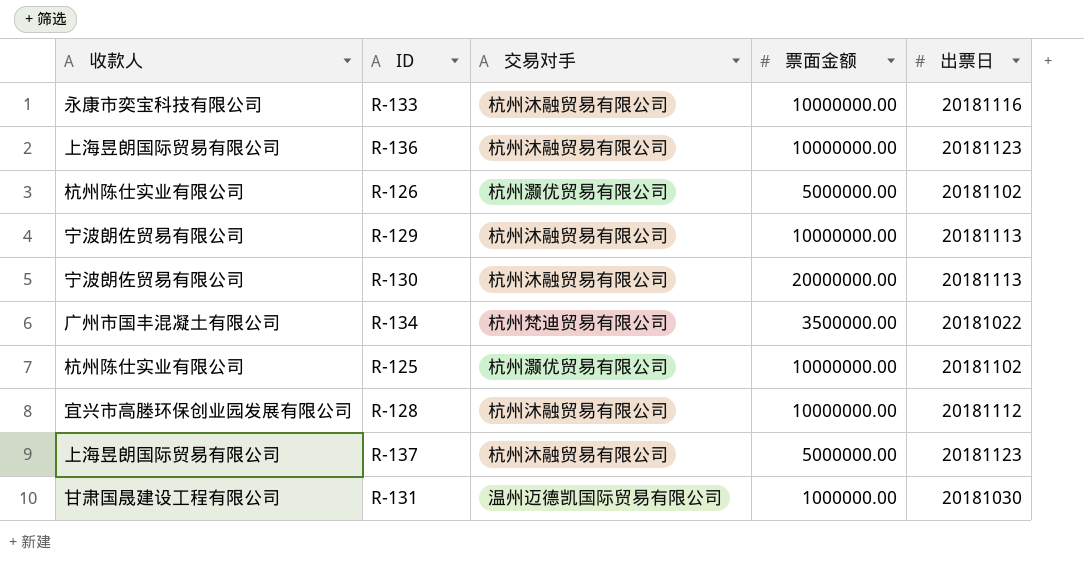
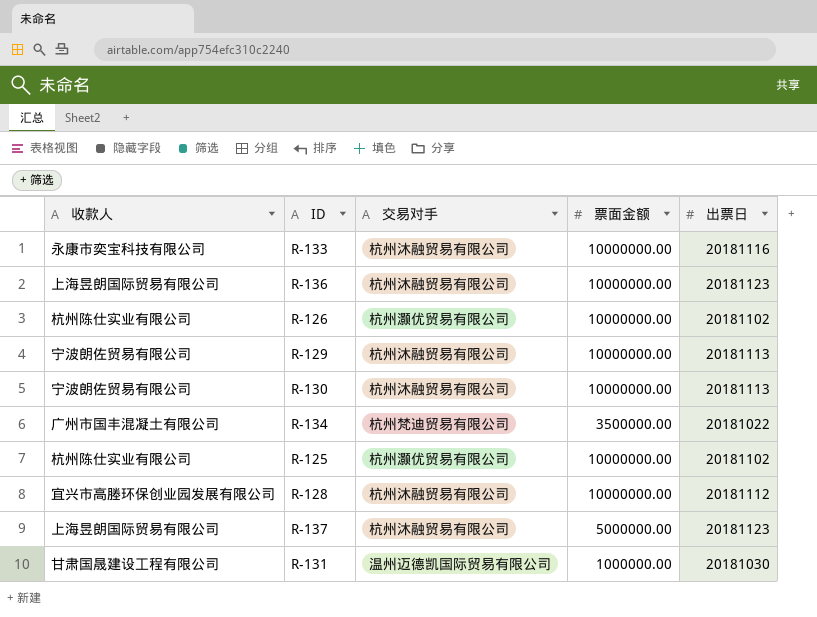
R-126 | 票面金额: 5000000.00 -> 10000000.00
R-130 | 票面金额: 20000000.00 -> 10000000.00

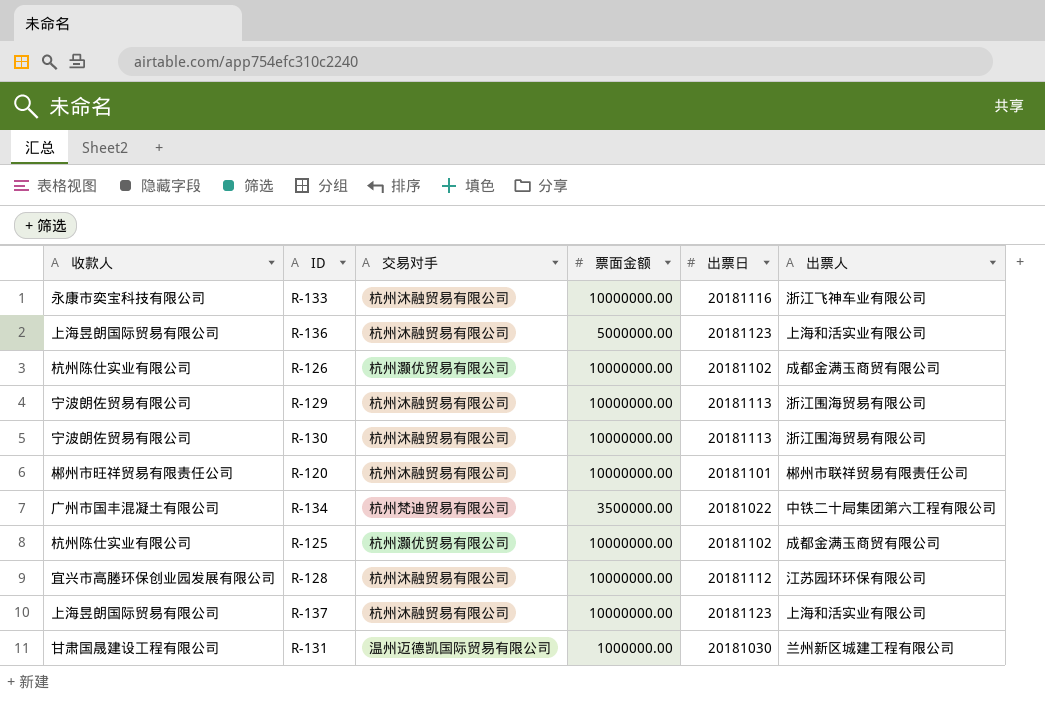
column 出票人 | position: none -> 6
R-136 | 票面金额: 10000000.00 -> 5000000.00
row R-120: none -> 郴州市旺祥贸易有限责任公司 | 杭州沐融贸易有限公司 | 10000000.00 | 20181101 | 郴州市联祥贸易有限责任公司
R-137 | 票面金额: 5000000.00 -> 10000000.00

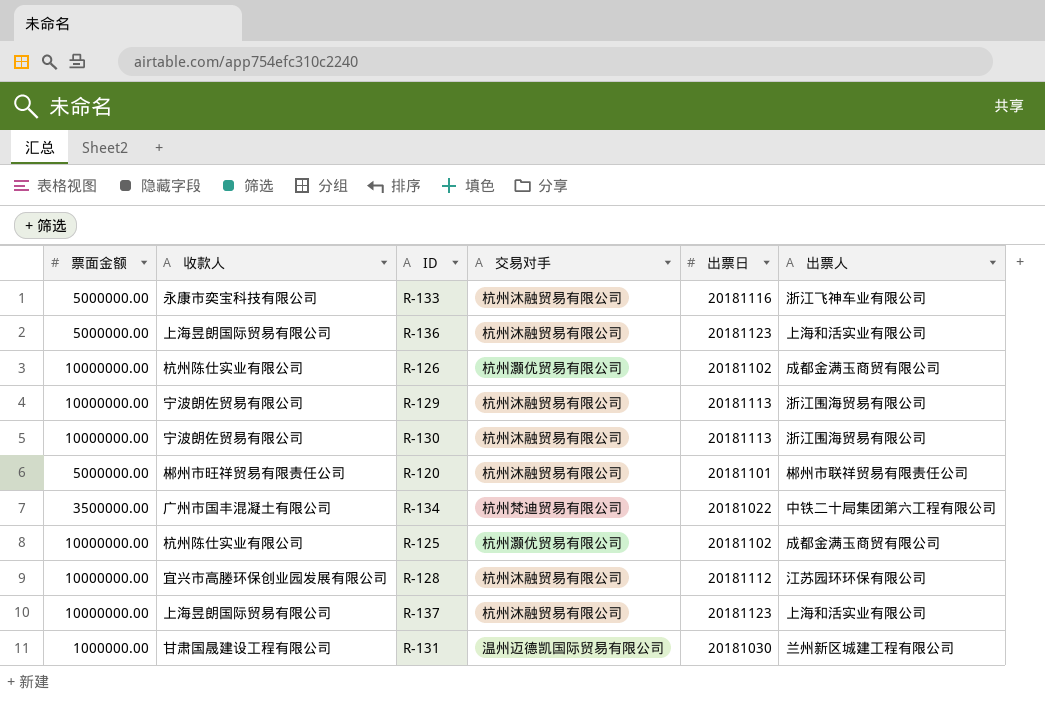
column 票面金额 | position: 4 -> 1
R-133 | 票面金额: 10000000.00 -> 5000000.00
R-120 | 票面金额: 10000000.00 -> 5000000.00

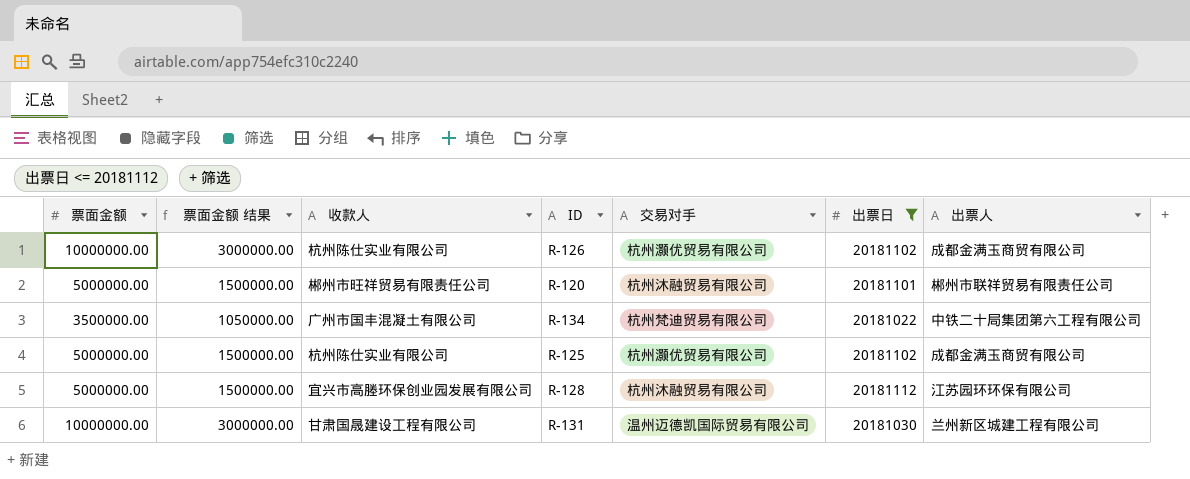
filter: none -> 出票日 <= 20181112
column 票面金额 结果 | formula: none -> [票面金额] * 0.3
R-125 | 票面金额: 10000000.00 -> 5000000.00
R-128 | 票面金额: 10000000.00 -> 5000000.00
R-131 | 票面金额: 1000000.00 -> 10000000.00

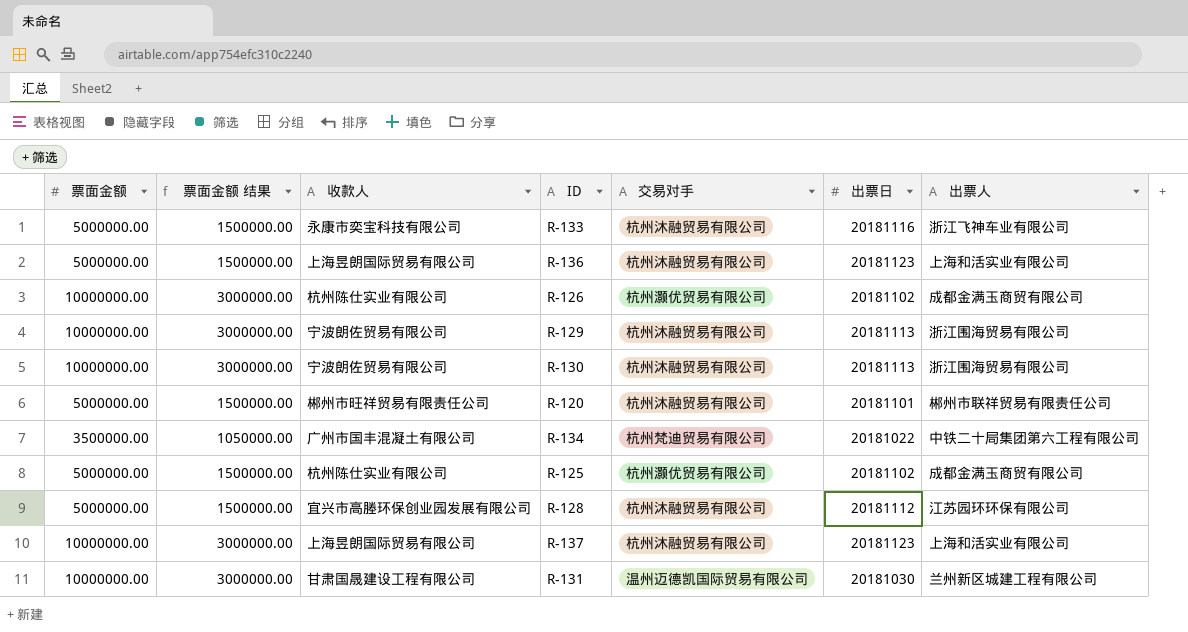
filter: 出票日 <= 20181112 -> none

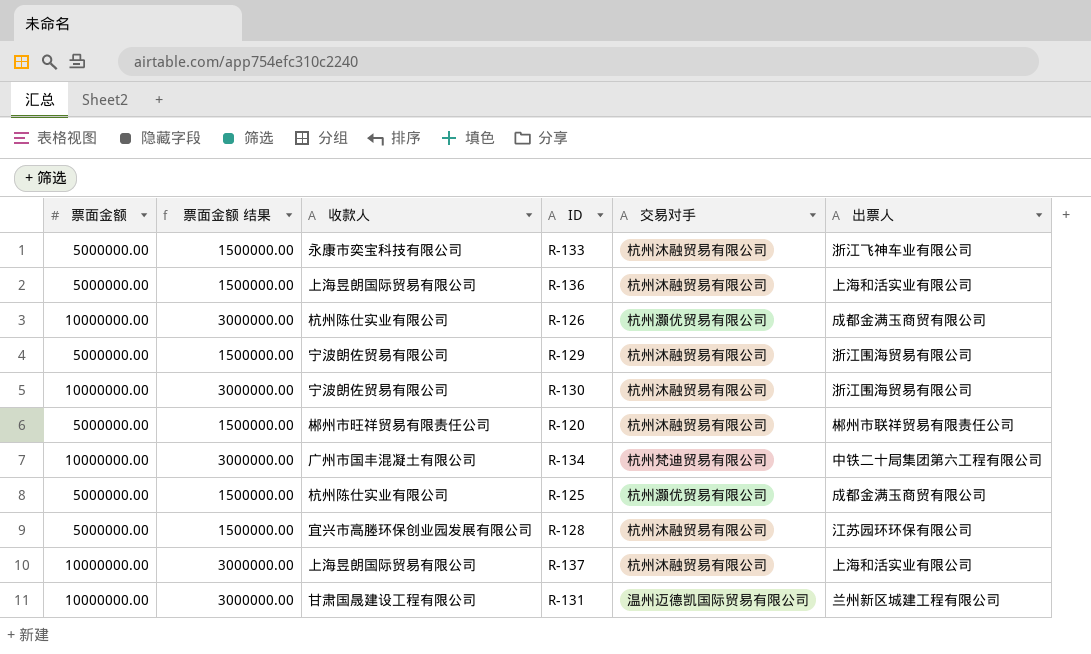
column 出票日 | position: 6 -> none
R-129 | 票面金额: 10000000.00 -> 5000000.00
R-129 | 票面金额 结果: 3000000.00 -> 1500000.00
R-134 | 票面金额: 3500000.00 -> 10000000.00
R-134 | 票面金额 结果: 1050000.00 -> 3000000.00

